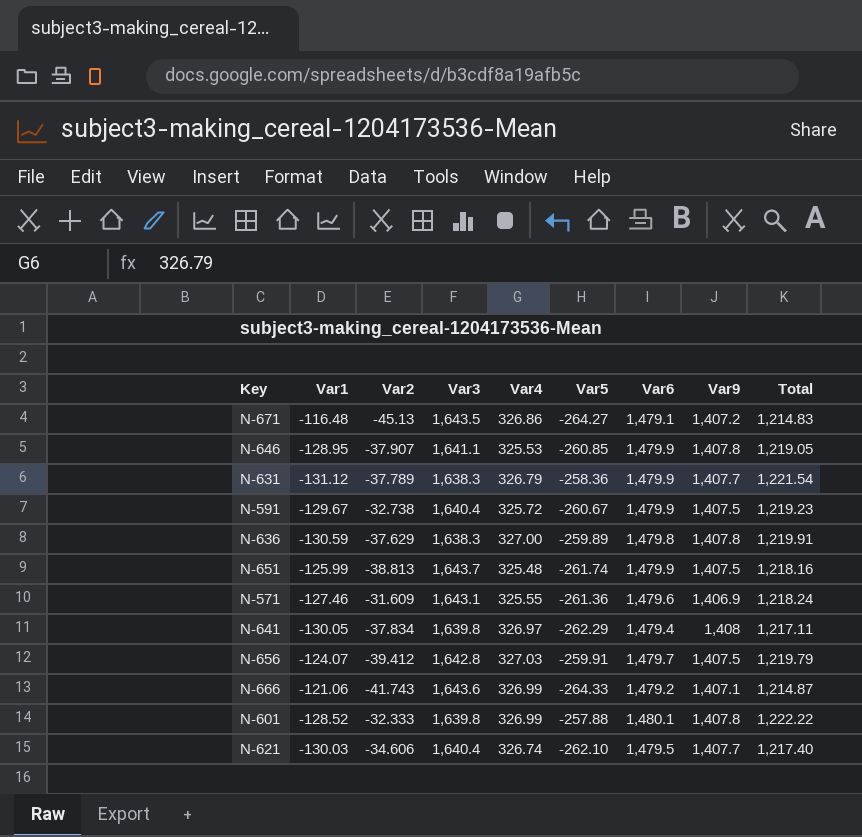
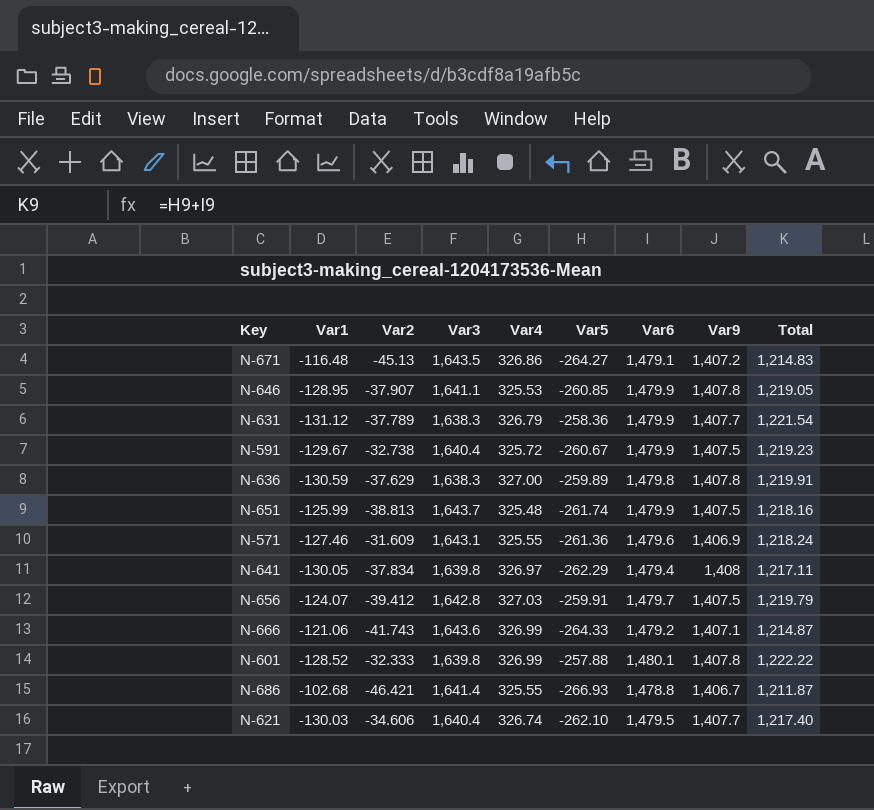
row N-686: none -> -102.68 | -46.421 | 1,641.4 | 325.55 | -266.93 | 1,478.8 | 1,406.7 | 1,211.87

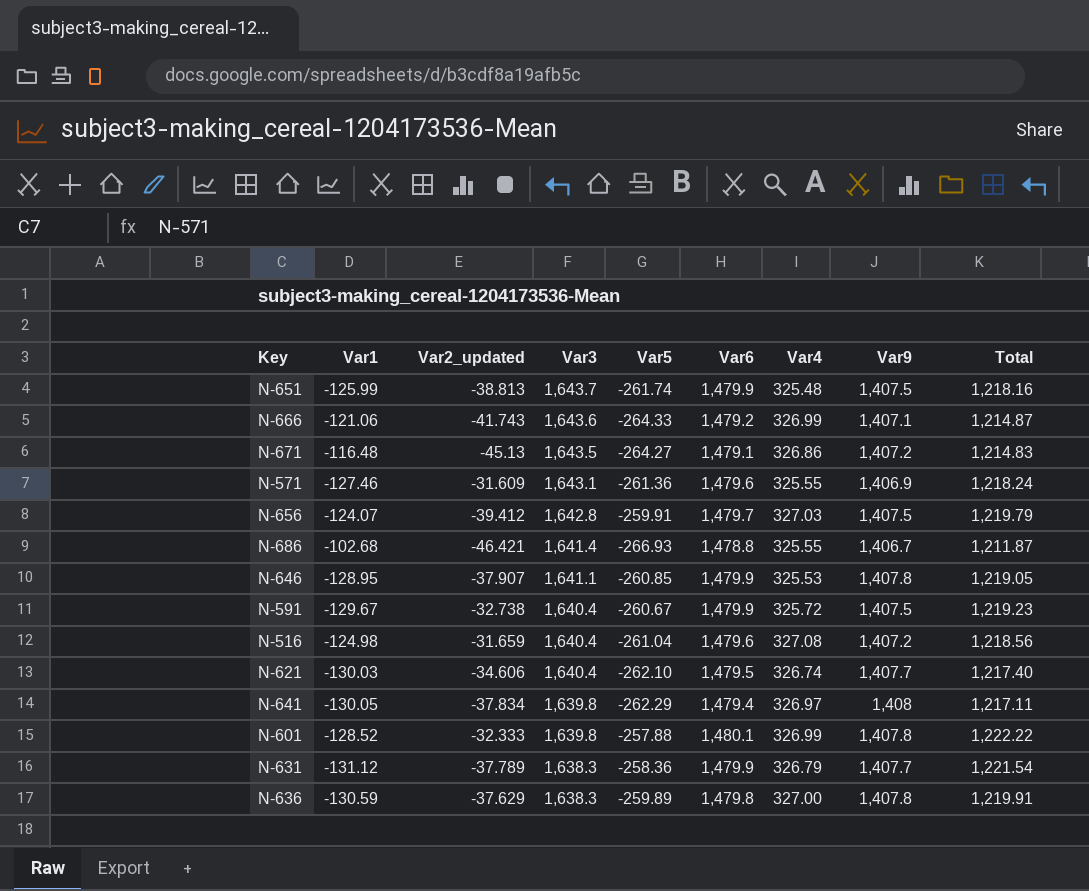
row order: none -> Var3 descending
column name: Var2 -> Var2_updated
column Var4 | position: 5 -> 7
row N-516: none -> -124.98 | -31.659 | 1,640.4 | -261.04 | 1,479.6 | 327.08 | 1,407.2 | 1,218.56

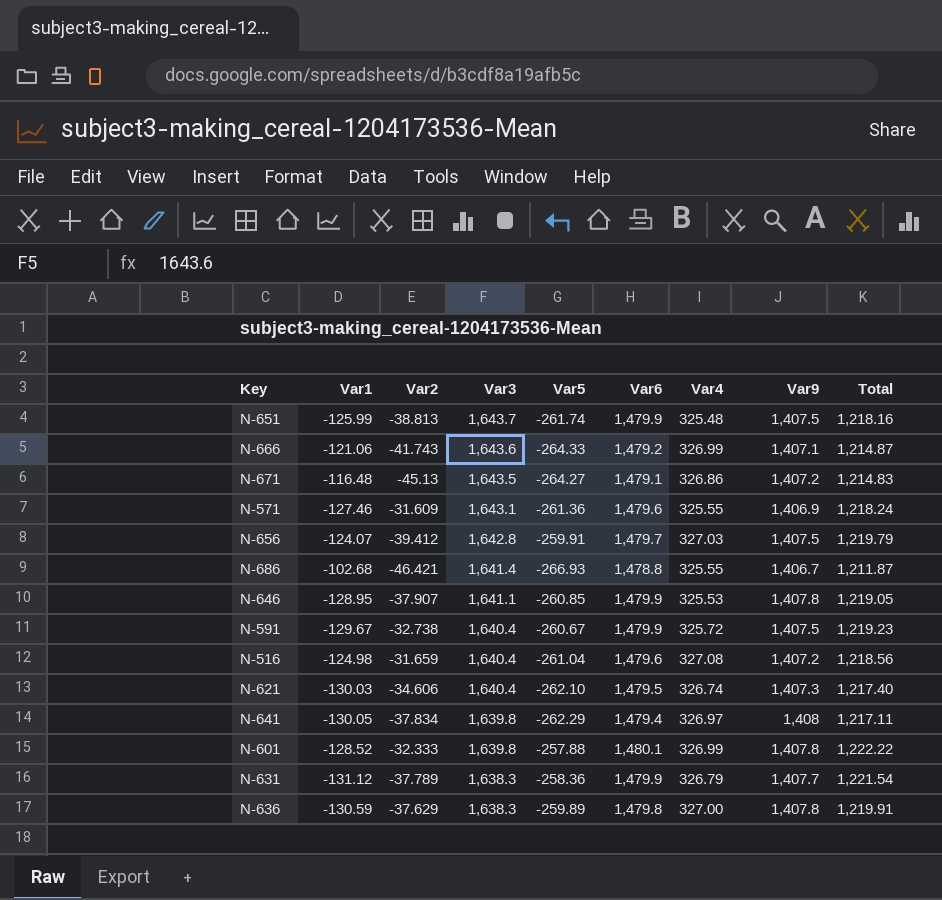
column name: Var2_updated -> Var2
N-621 | Var9: 1,407.7 -> 1,407.3

